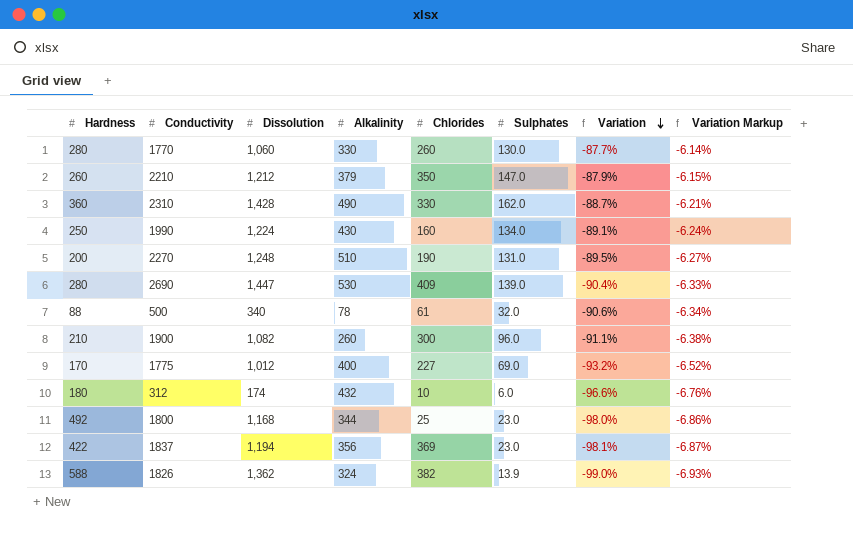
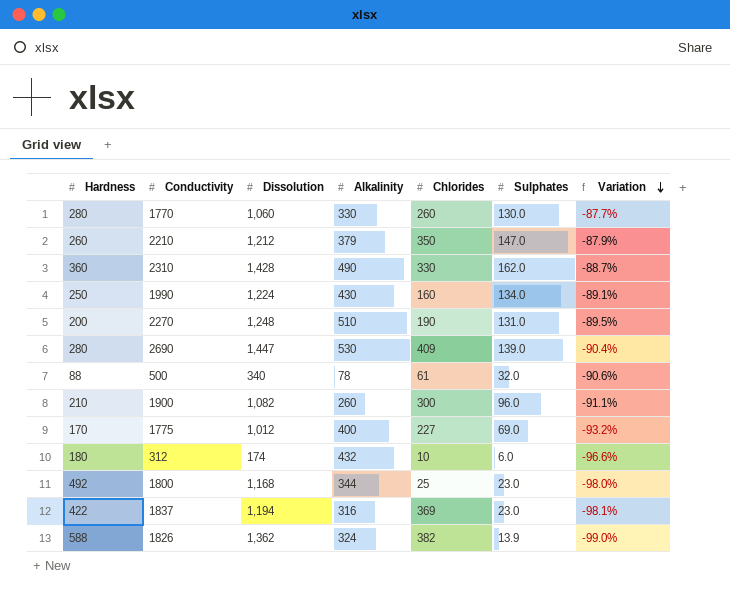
column Variation Markup | formula: [Variation] * 0.07 -> none
1837 | Alkalinity: 356 -> 316

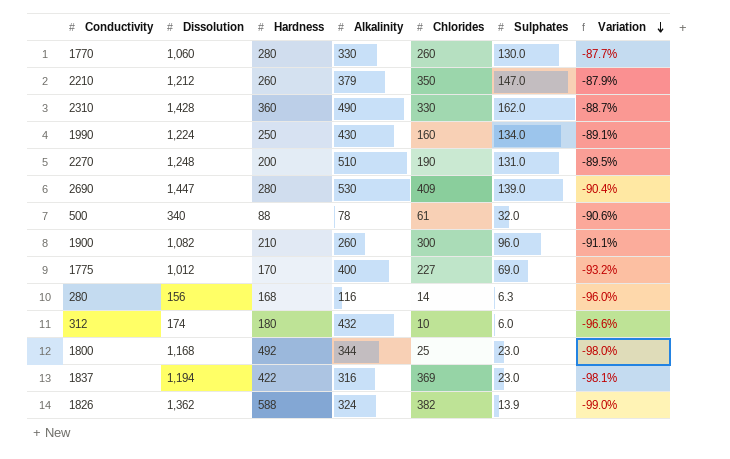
column Hardness | position: 1 -> 3
row 280: none -> 156 | 168 | 116 | 14 | 6.3 | -96.0%

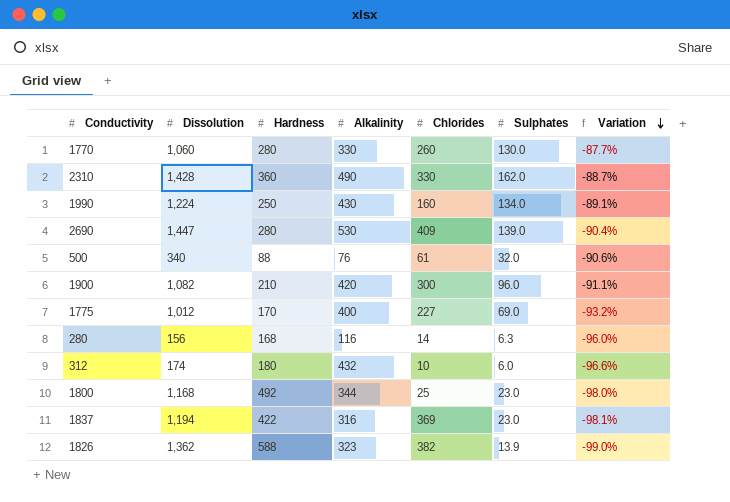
row 2210: 1,212 | 260 | 379 | 350 | 147.0 | -87.9% -> none
row 2270: 1,248 | 200 | 510 | 190 | 131.0 | -89.5% -> none
500 | Alkalinity: 78 -> 76
1900 | Alkalinity: 260 -> 420
1826 | Alkalinity: 324 -> 323

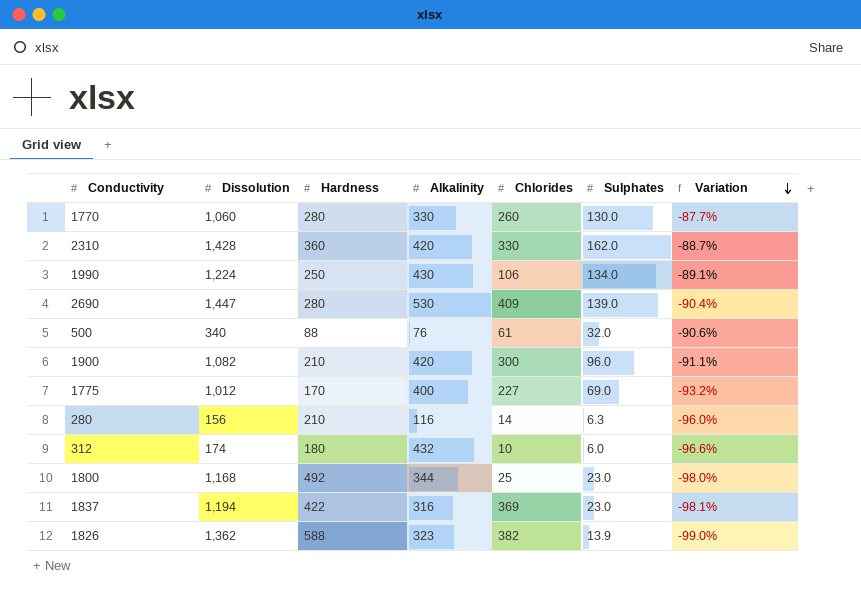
2310 | Alkalinity: 490 -> 420
1990 | Chlorides: 160 -> 106
280 | Hardness: 168 -> 210

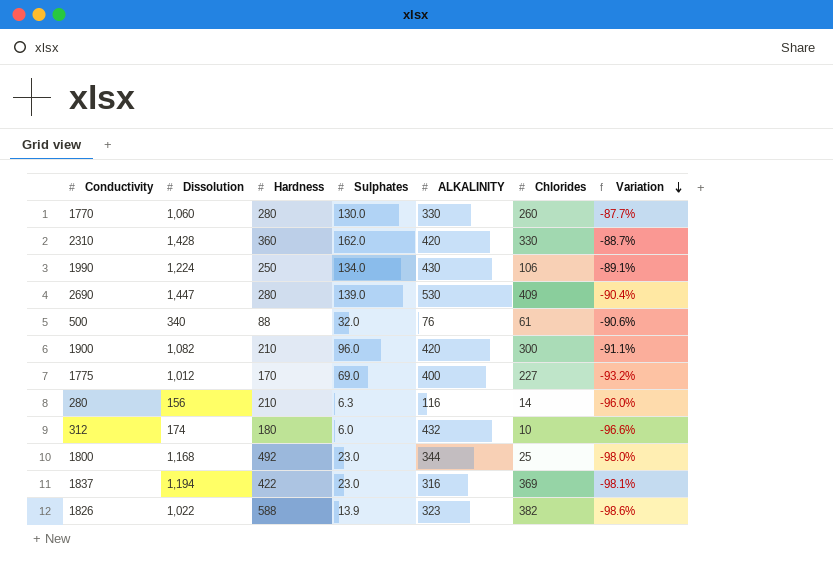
column Sulphates | position: 6 -> 4
column name: Alkalinity -> ALKALINITY
1826 | Dissolution: 1,362 -> 1,022
1826 | Variation: -99.0% -> -98.6%

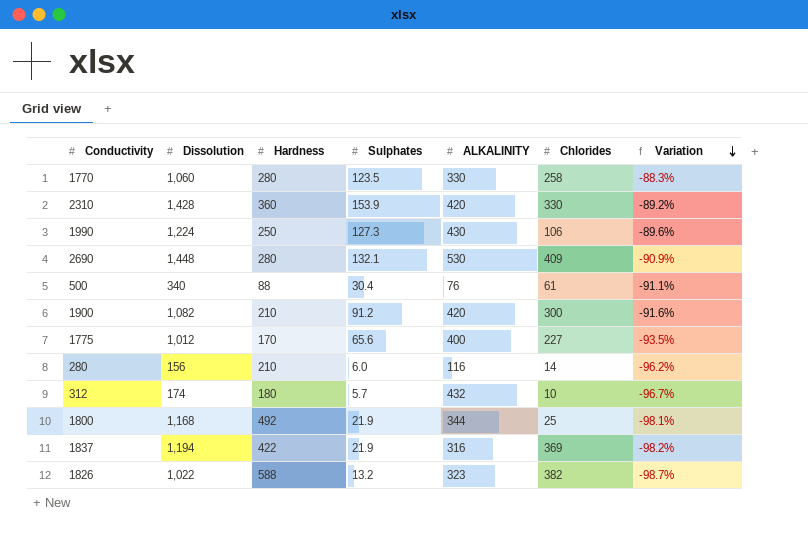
1770 | Sulphates: 130.0 -> 123.5
1770 | Chlorides: 260 -> 258
1770 | Variation: -87.7% -> -88.3%
2310 | Sulphates: 162.0 -> 153.9
2310 | Variation: -88.7% -> -89.2%
1990 | Sulphates: 134.0 -> 127.3
1990 | Variation: -89.1% -> -89.6%
2690 | Dissolution: 1,447 -> 1,448
2690 | Sulphates: 139.0 -> 132.1
2690 | Variation: -90.4% -> -90.9%
500 | Sulphates: 32.0 -> 30.4
500 | Variation: -90.6% -> -91.1%
1900 | Sulphates: 96.0 -> 91.2
1900 | Variation: -91.1% -> -91.6%
1775 | Sulphates: 69.0 -> 65.6
1775 | Variation: -93.2% -> -93.5%
280 | Sulphates: 6.3 -> 6.0
280 | Variation: -96.0% -> -96.2%
312 | Sulphates: 6.0 -> 5.7
312 | Variation: -96.6% -> -96.7%
1800 | Sulphates: 23.0 -> 21.9
1800 | Variation: -98.0% -> -98.1%
1837 | Sulphates: 23.0 -> 21.9
1837 | Variation: -98.1% -> -98.2%
1826 | Sulphates: 13.9 -> 13.2
1826 | Variation: -98.6% -> -98.7%

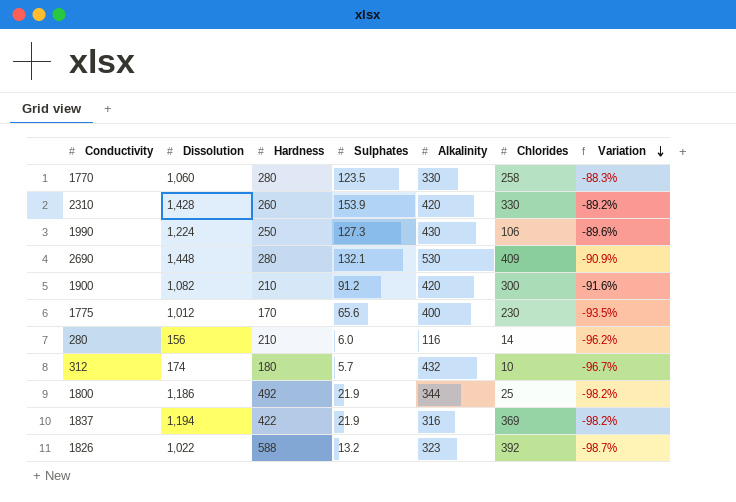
column name: ALKALINITY -> Alkalinity
row 500: 340 | 88 | 30.4 | 76 | 61 | -91.1% -> none
2310 | Hardness: 360 -> 260
1775 | Chlorides: 227 -> 230
1800 | Dissolution: 1,168 -> 1,186
1800 | Variation: -98.1% -> -98.2%
1826 | Chlorides: 382 -> 392

